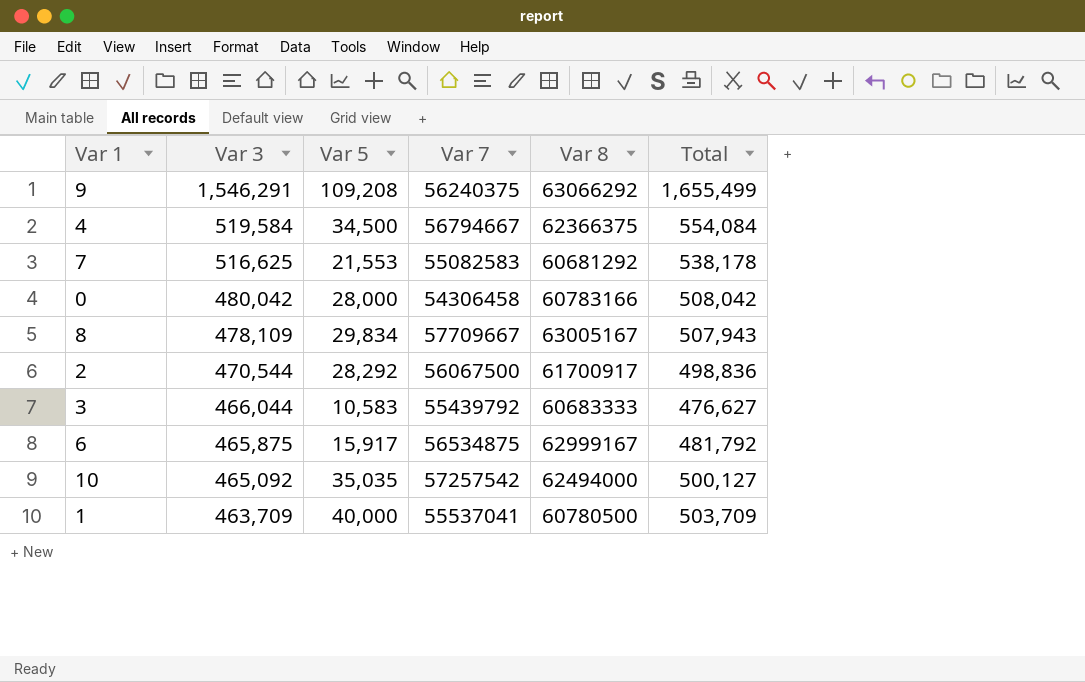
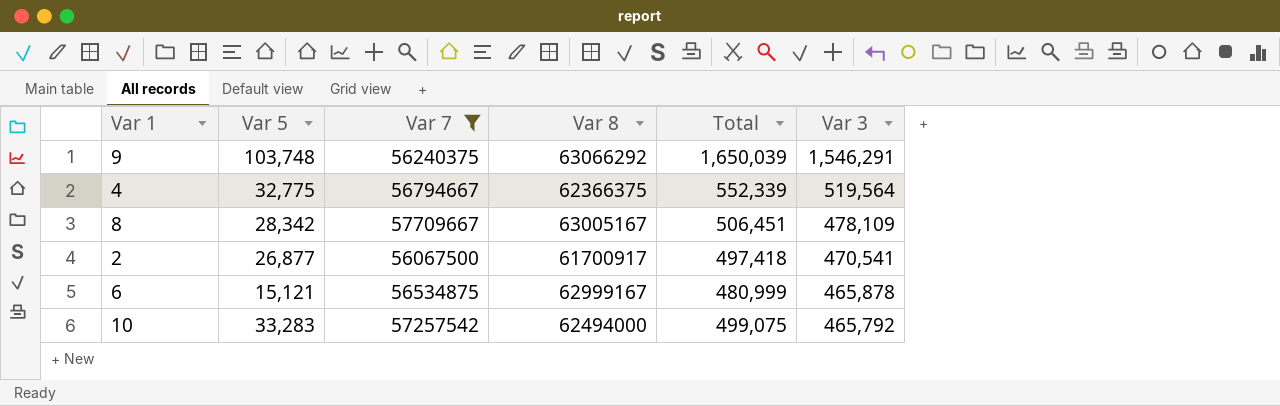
filter: none -> Var 7 >= 56067500
column Var 3 | position: 2 -> 6
9 | Var 5: 109,208 -> 103,748
9 | Total: 1,655,499 -> 1,650,039
4 | Var 5: 34,500 -> 32,775
4 | Total: 554,084 -> 552,339
4 | Var 3: 519,584 -> 519,564
8 | Var 5: 29,834 -> 28,342
8 | Total: 507,943 -> 506,451
2 | Var 5: 28,292 -> 26,877
2 | Total: 498,836 -> 497,418
2 | Var 3: 470,544 -> 470,541
6 | Var 5: 15,917 -> 15,121
6 | Total: 481,792 -> 480,999
6 | Var 3: 465,875 -> 465,878
10 | Var 5: 35,035 -> 33,283
10 | Total: 500,127 -> 499,075
10 | Var 3: 465,092 -> 465,792

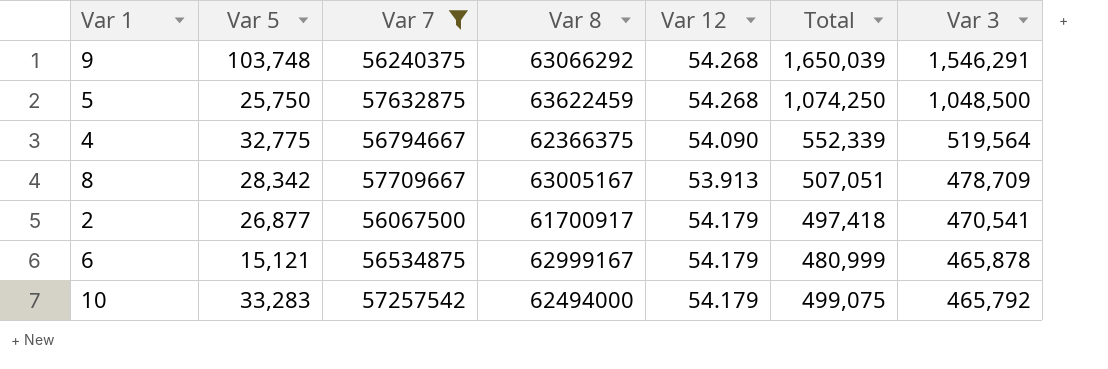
column Var 12 | position: none -> 5
row 5: none -> 25,750 | 57632875 | 63622459 | 54.268 | 1,074,250 | 1,048,500
8 | Total: 506,451 -> 507,051
8 | Var 3: 478,109 -> 478,709

